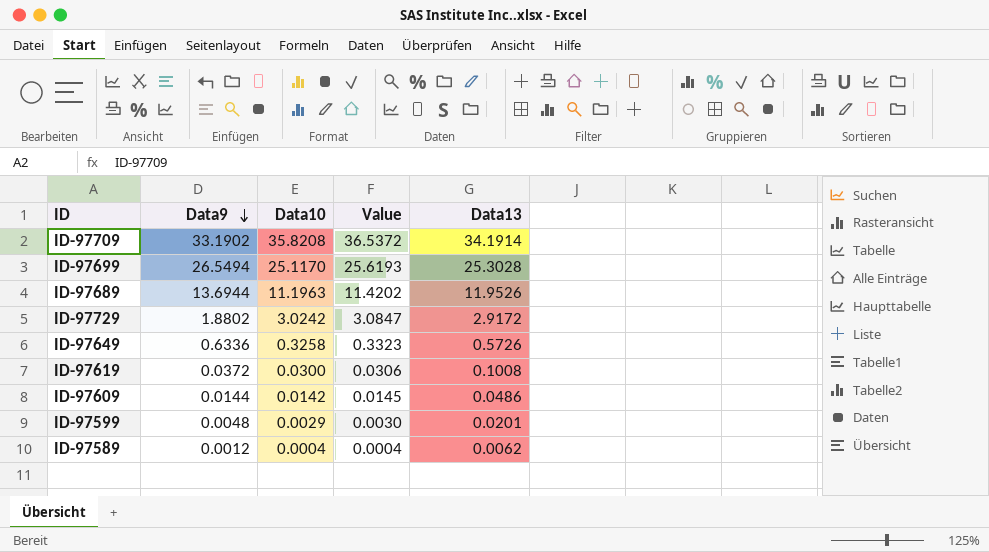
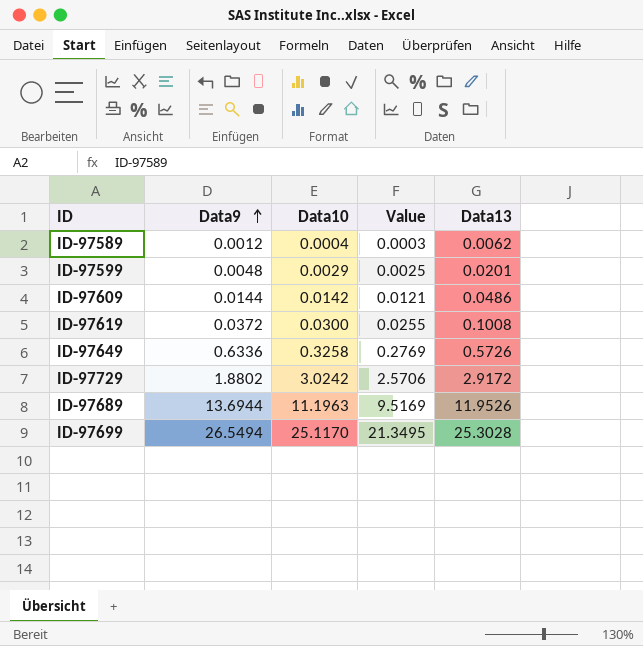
row order: Data9 descending -> Data9 ascending
column Value | formula: [Data10] * 1.02 -> [Data10] * 0.85
row ID-97709: 33.1902 | 35.8208 | 36.5372 | 34.1914 -> none

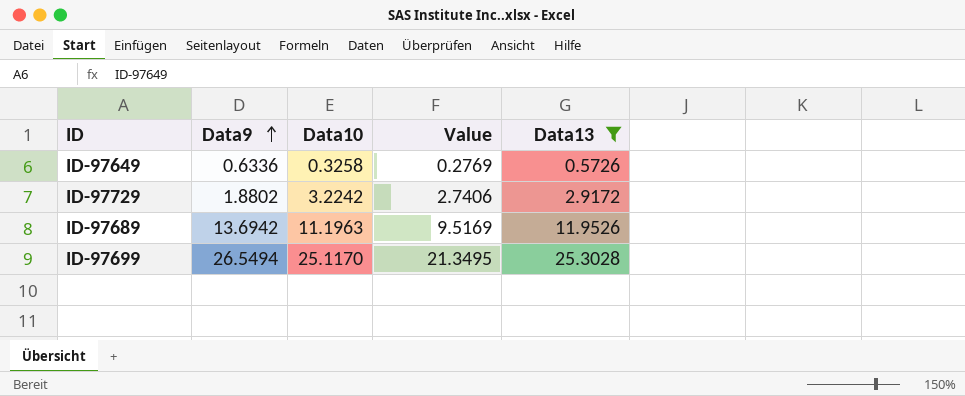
filter: none -> Data13 >= 0.5726
ID-97729 | Data10: 3.0242 -> 3.2242
ID-97729 | Value: 2.5706 -> 2.7406
ID-97689 | Data9: 13.6944 -> 13.6942

